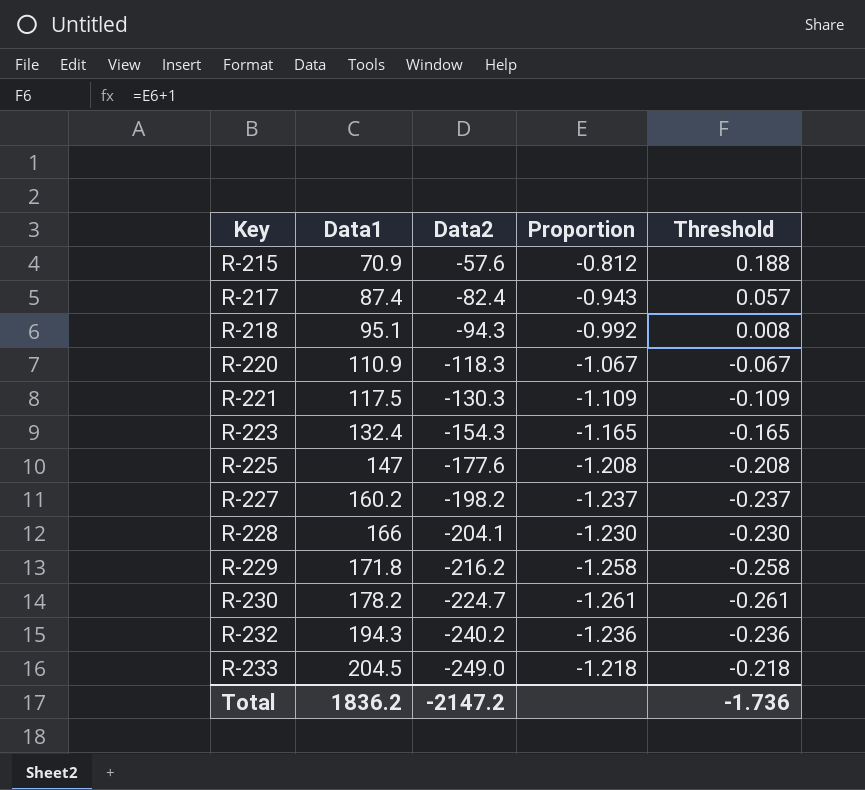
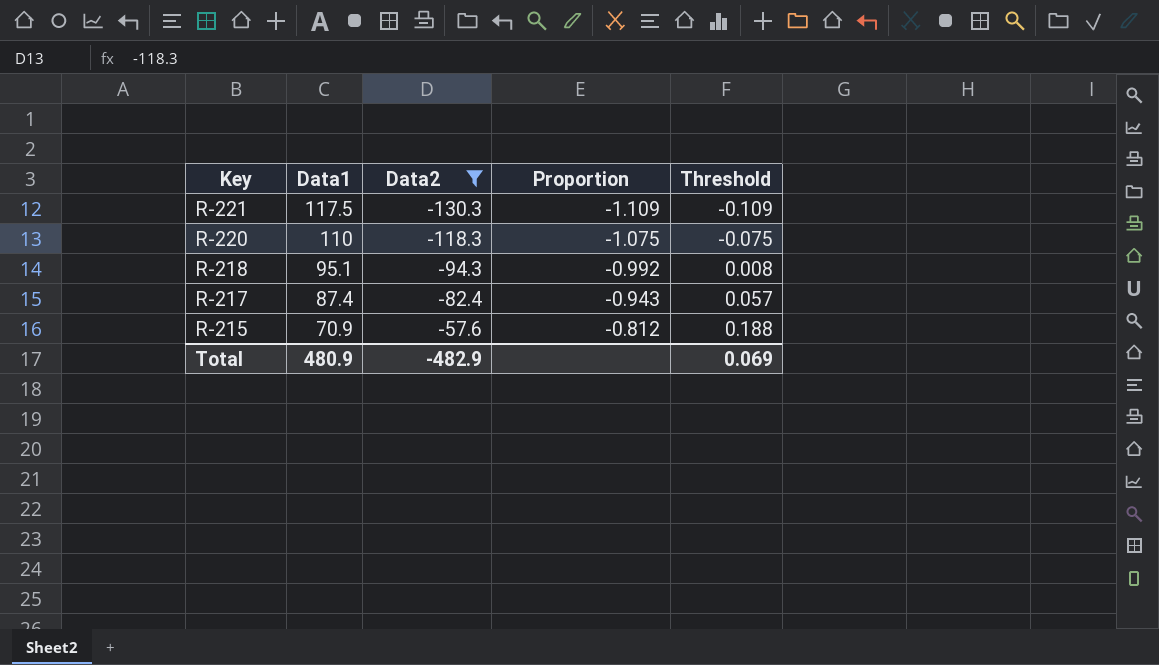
filter: none -> Data2 >= -130.3
row order: Key ascending -> Key descending
R-220 | Data1: 110.9 -> 110
R-220 | Proportion: -1.067 -> -1.075
R-220 | Threshold: -0.067 -> -0.075
Total | Data1: 1836.2 -> 480.9
Total | Data2: -2147.2 -> -482.9
Total | Threshold: -1.736 -> 0.069

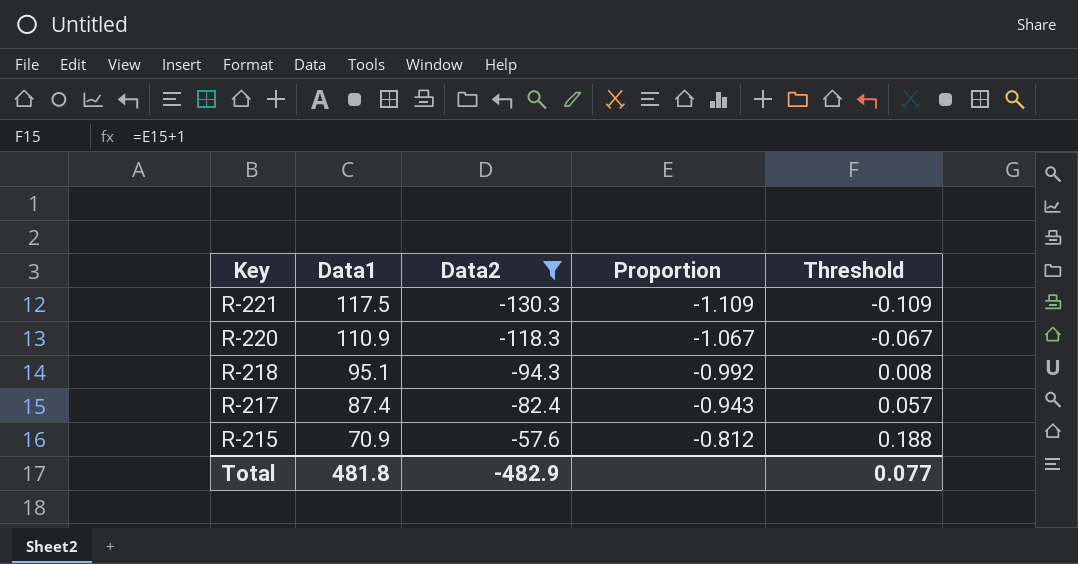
R-220 | Data1: 110 -> 110.9
R-220 | Proportion: -1.075 -> -1.067
R-220 | Threshold: -0.075 -> -0.067
Total | Data1: 480.9 -> 481.8
Total | Threshold: 0.069 -> 0.077

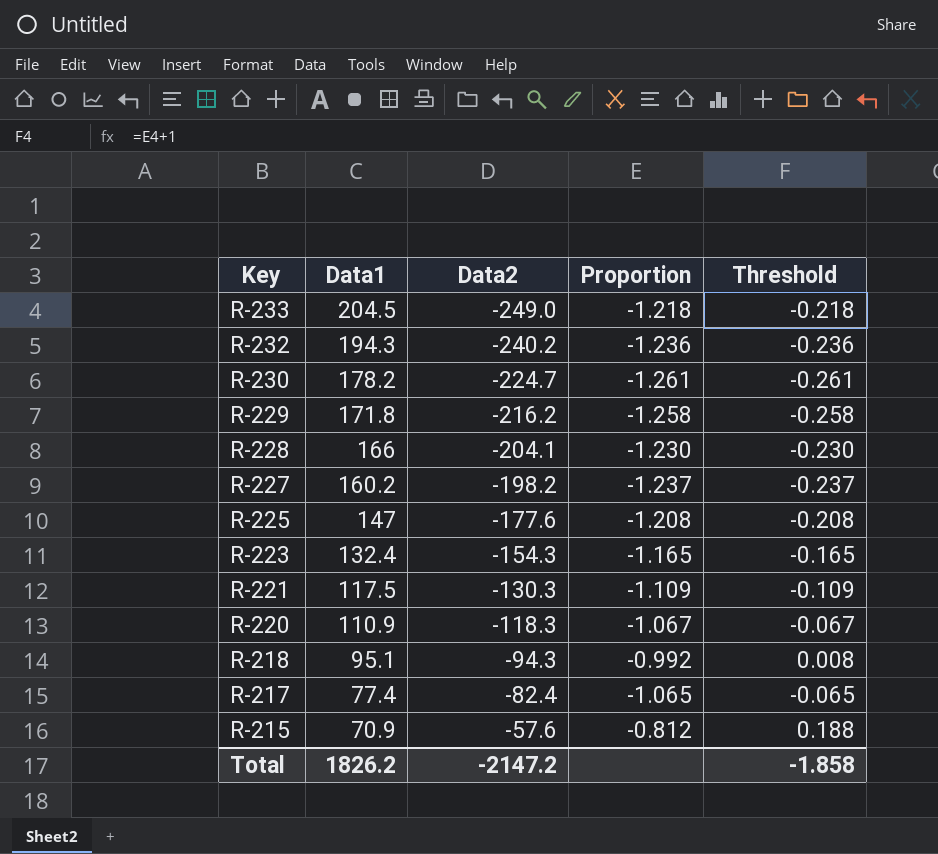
filter: Data2 >= -130.3 -> none
R-217 | Data1: 87.4 -> 77.4
R-217 | Proportion: -0.943 -> -1.065
R-217 | Threshold: 0.057 -> -0.065
Total | Data1: 481.8 -> 1826.2
Total | Data2: -482.9 -> -2147.2
Total | Threshold: 0.077 -> -1.858

